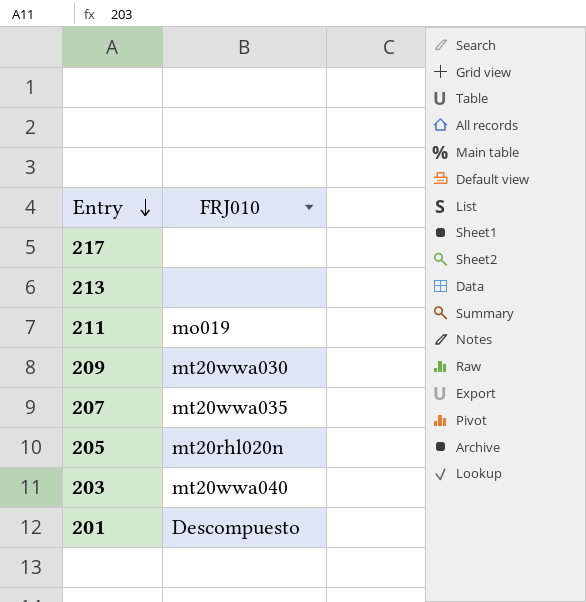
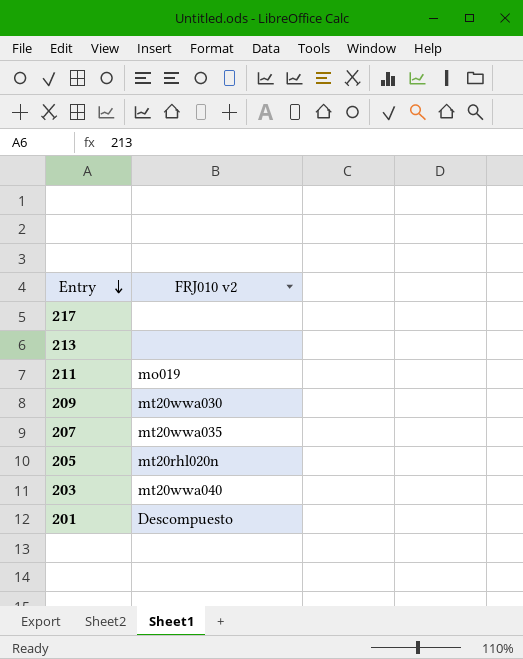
column name: FRJ010 -> FRJ010 v2

